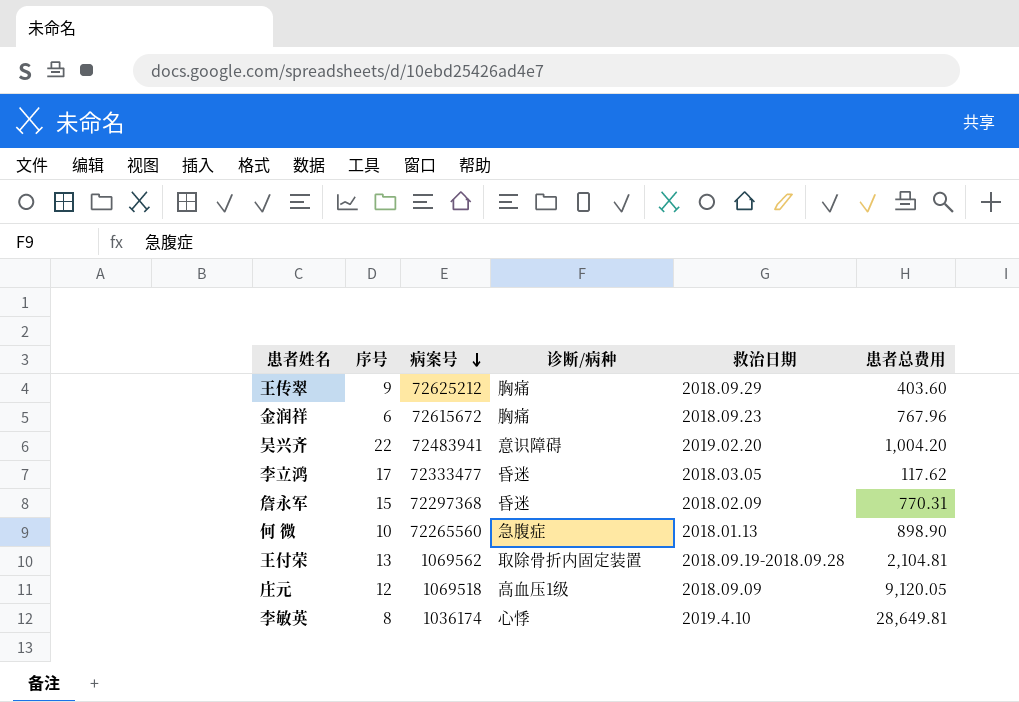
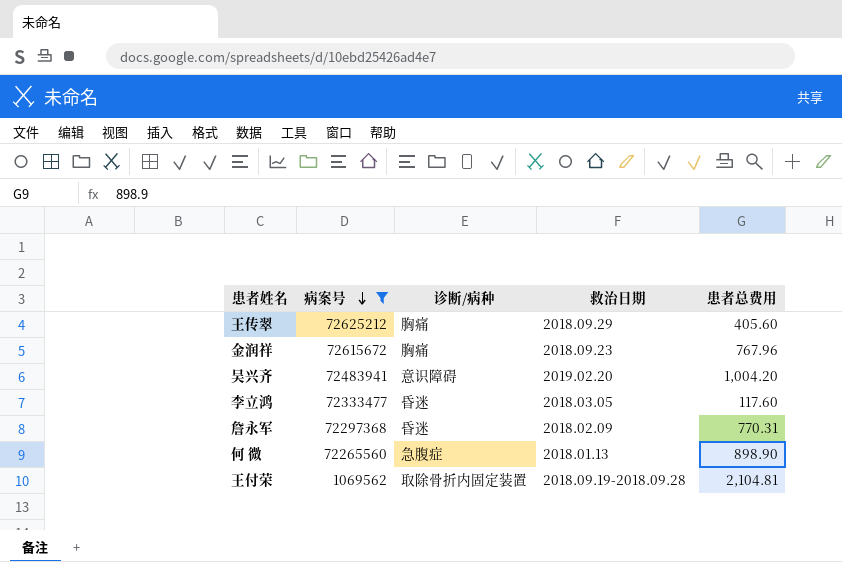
filter: none -> 病案号 >= 1069562
column 序号 | position: 2 -> none
王传翠 | 患者总费用: 403.60 -> 405.60
李立鸿 | 患者总费用: 117.62 -> 117.60

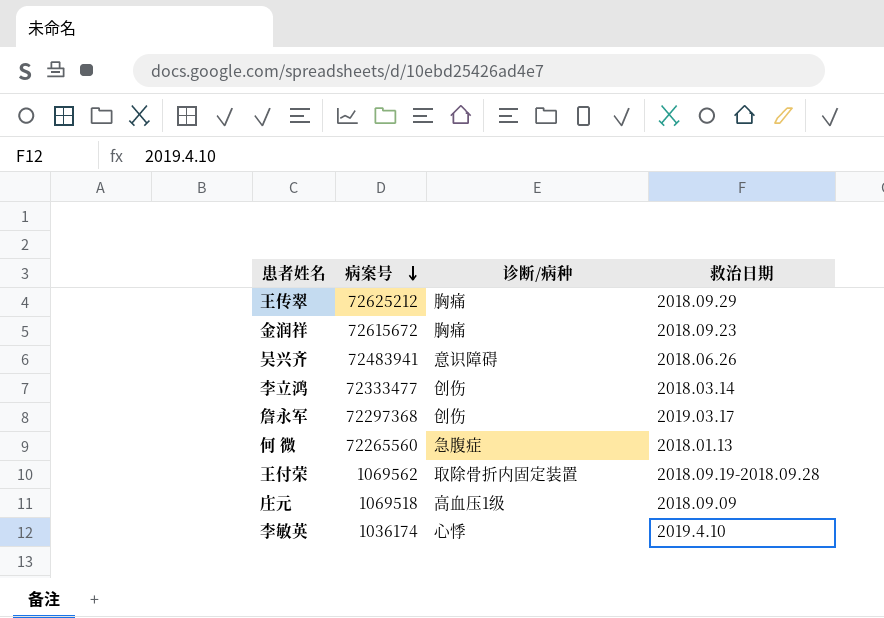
filter: 病案号 >= 1069562 -> none
column 患者总费用 | position: 5 -> none
吴兴齐 | 救治日期: 2019.02.20 -> 2018.06.26
李立鸿 | 诊断/病种: 昏迷 -> 创伤
李立鸿 | 救治日期: 2018.03.05 -> 2018.03.14
詹永军 | 诊断/病种: 昏迷 -> 创伤
詹永军 | 救治日期: 2018.02.09 -> 2019.03.17

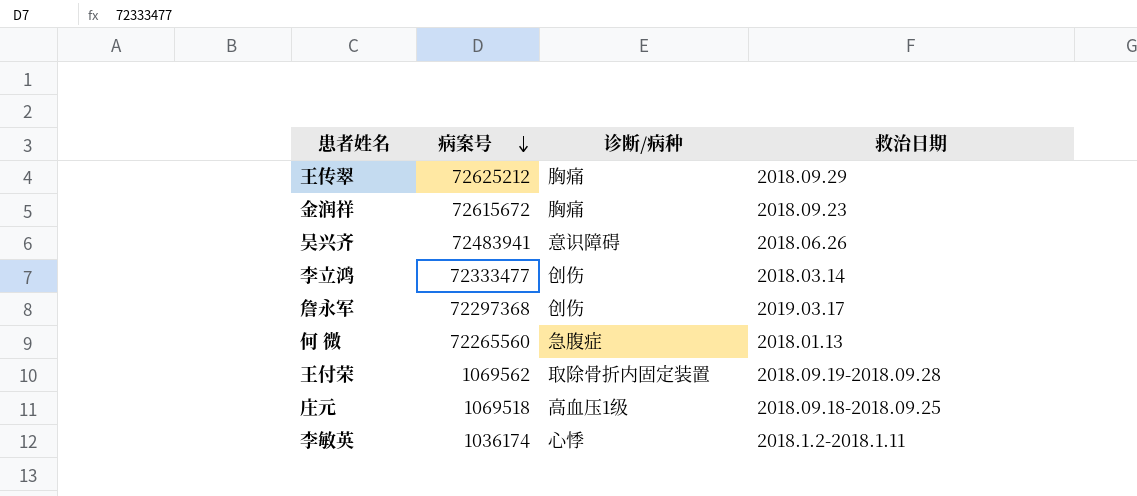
庄元 | 救治日期: 2018.09.09 -> 2018.09.18-2018.09.25
李敏英 | 救治日期: 2019.4.10 -> 2018.1.2-2018.1.11

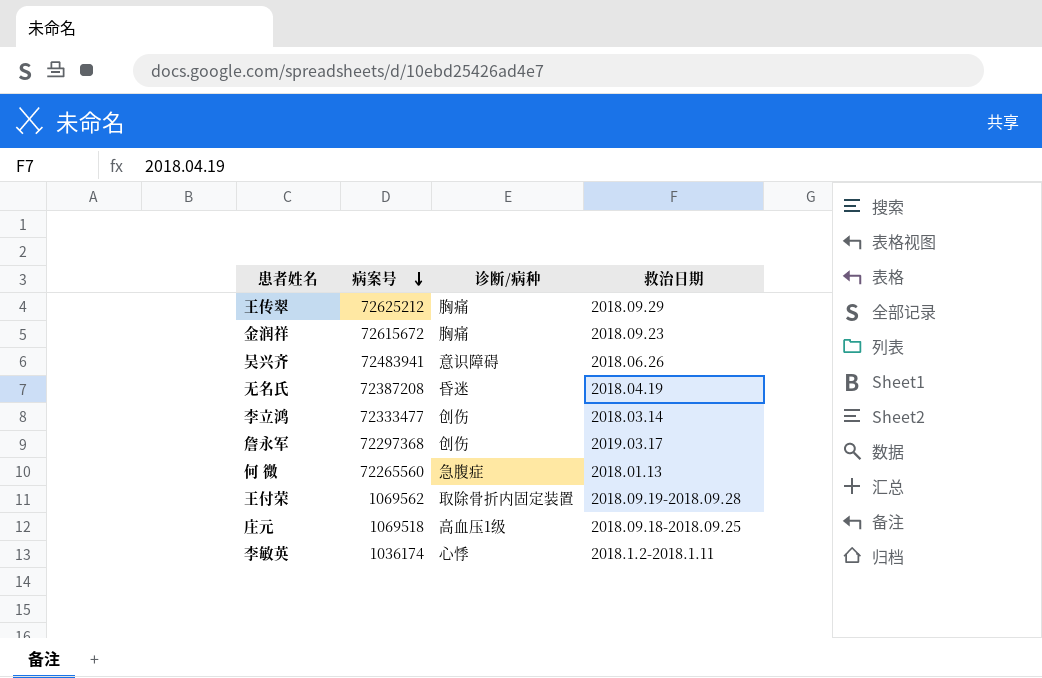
row 无名氏: none -> 72387208 | 昏迷 | 2018.04.19

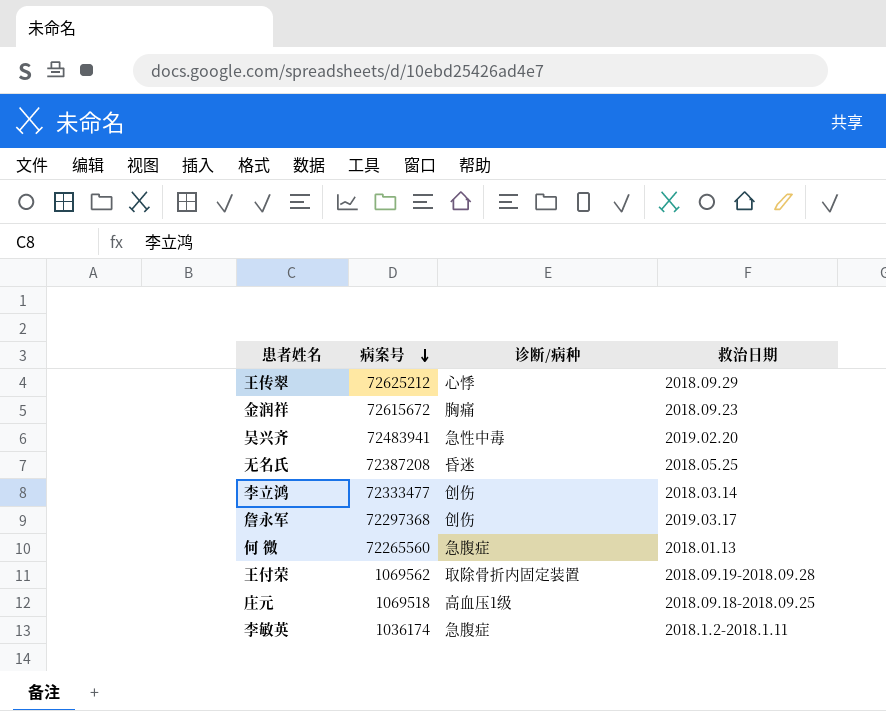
王传翠 | 诊断/病种: 胸痛 -> 心悸
吴兴齐 | 诊断/病种: 意识障碍 -> 急性中毒
吴兴齐 | 救治日期: 2018.06.26 -> 2019.02.20
无名氏 | 救治日期: 2018.04.19 -> 2018.05.25
李敏英 | 诊断/病种: 心悸 -> 急腹症

